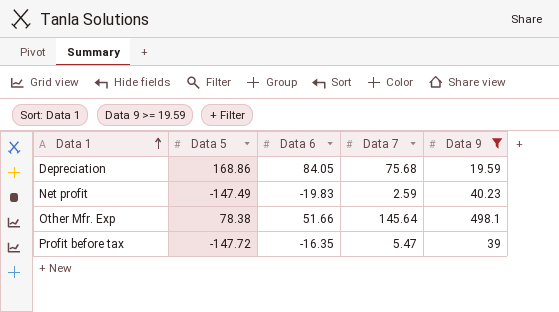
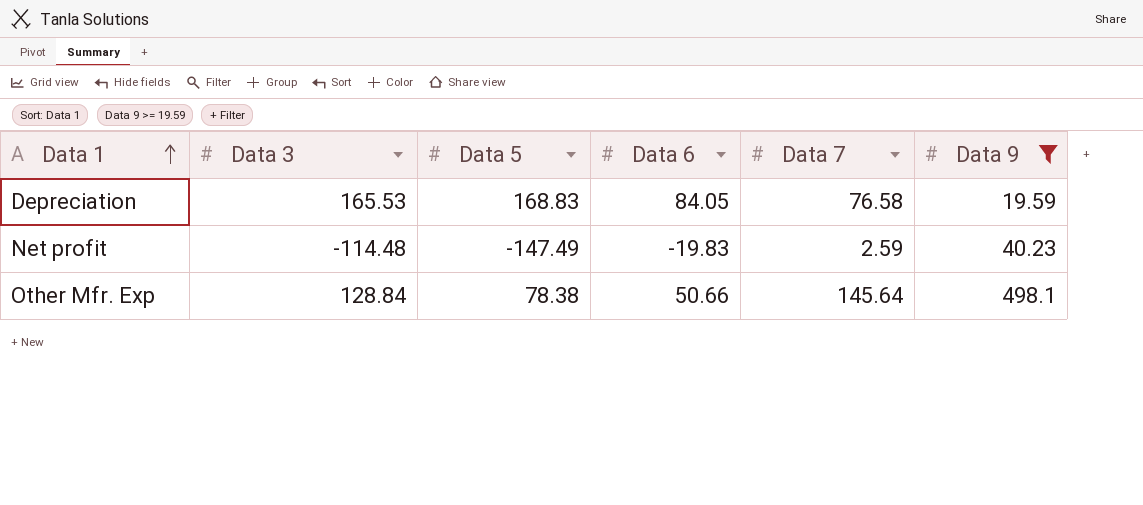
column Data 3 | position: none -> 2
row Profit before tax: -147.72 | -16.35 | 5.47 | 39 -> none
Depreciation | Data 5: 168.86 -> 168.83
Depreciation | Data 7: 75.68 -> 76.58
Other Mfr. Exp | Data 6: 51.66 -> 50.66

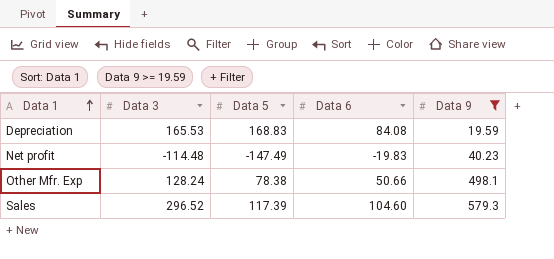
column Data 7 | position: 5 -> none
Depreciation | Data 6: 84.05 -> 84.08
Other Mfr. Exp | Data 3: 128.84 -> 128.24
row Sales: none -> 296.52 | 117.39 | 104.60 | 579.3

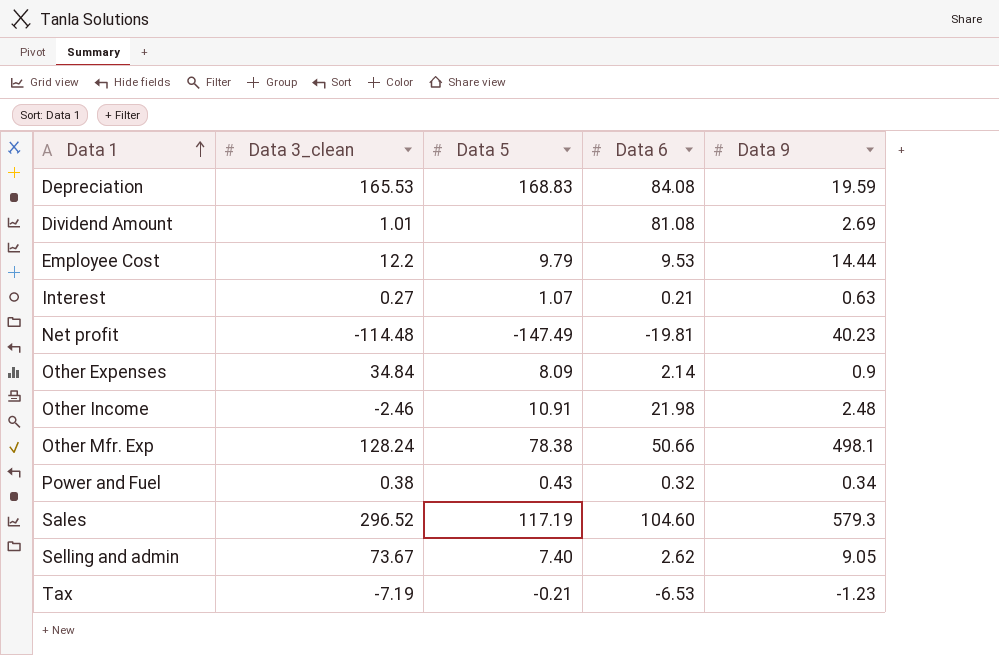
filter: Data 9 >= 19.59 -> none
column name: Data 3 -> Data 3_clean
Net profit | Data 6: -19.83 -> -19.81
Sales | Data 5: 117.39 -> 117.19

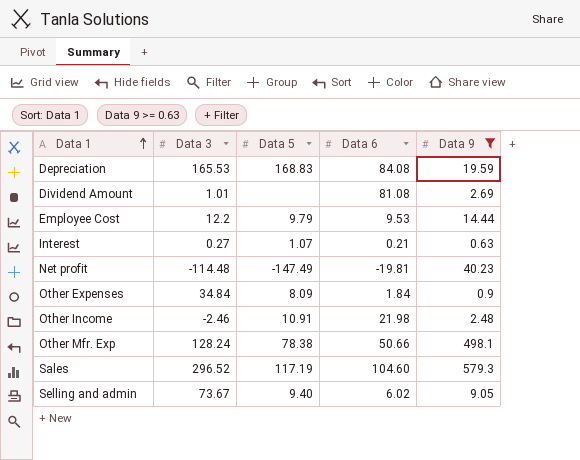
filter: none -> Data 9 >= 0.63
column name: Data 3_clean -> Data 3
Other Expenses | Data 6: 2.14 -> 1.84
Selling and admin | Data 5: 7.40 -> 9.40
Selling and admin | Data 6: 2.62 -> 6.02

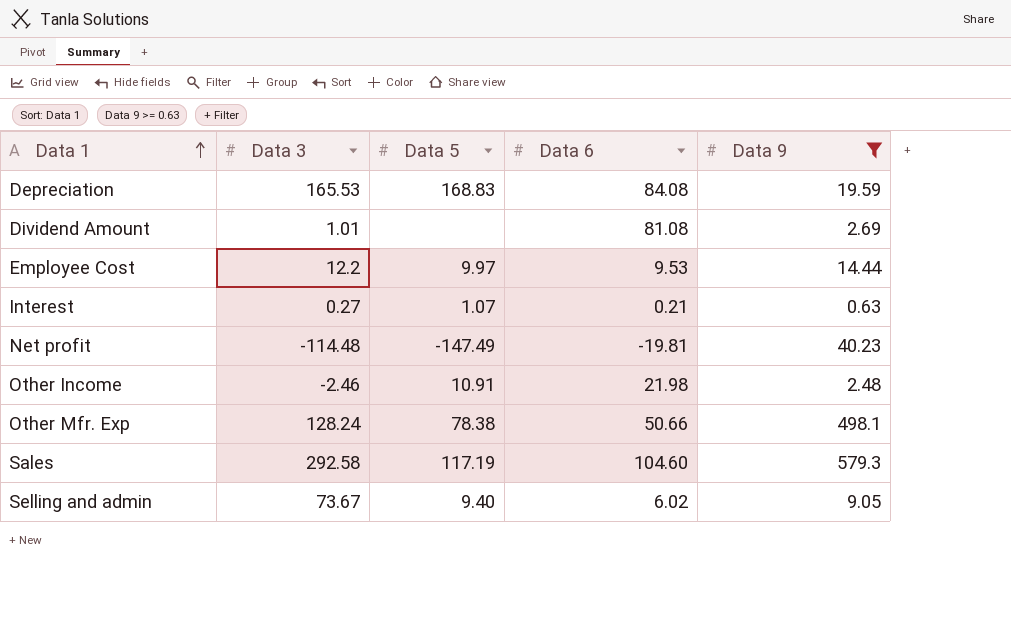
row Other Expenses: 34.84 | 8.09 | 1.84 | 0.9 -> none
Employee Cost | Data 5: 9.79 -> 9.97
Sales | Data 3: 296.52 -> 292.58

